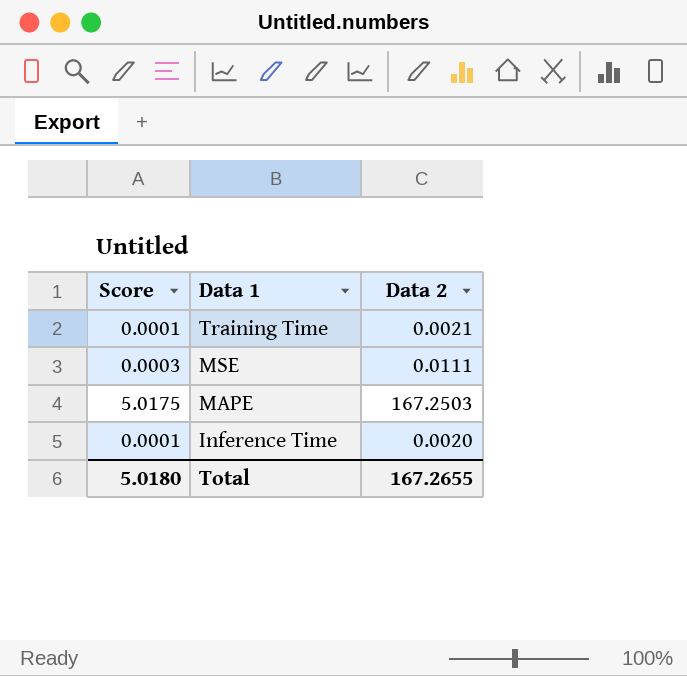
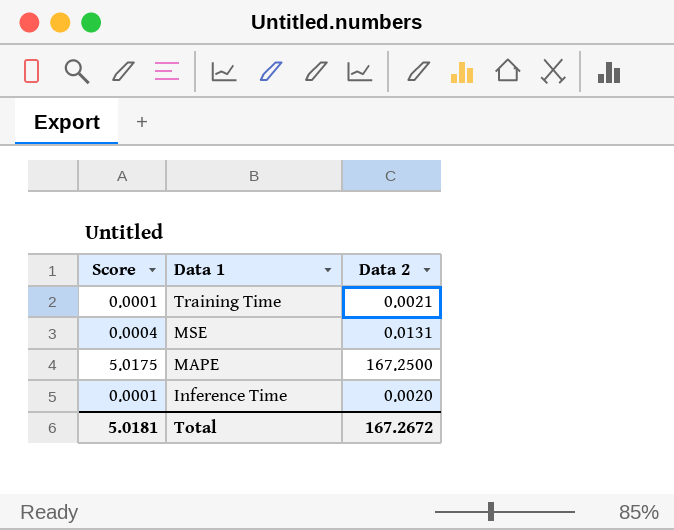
MSE | Score: 0.0003 -> 0.0004
MSE | Data 2: 0.0111 -> 0.0131
MAPE | Data 2: 167.2503 -> 167.2500
Total | Score: 5.0180 -> 5.0181
Total | Data 2: 167.2655 -> 167.2672

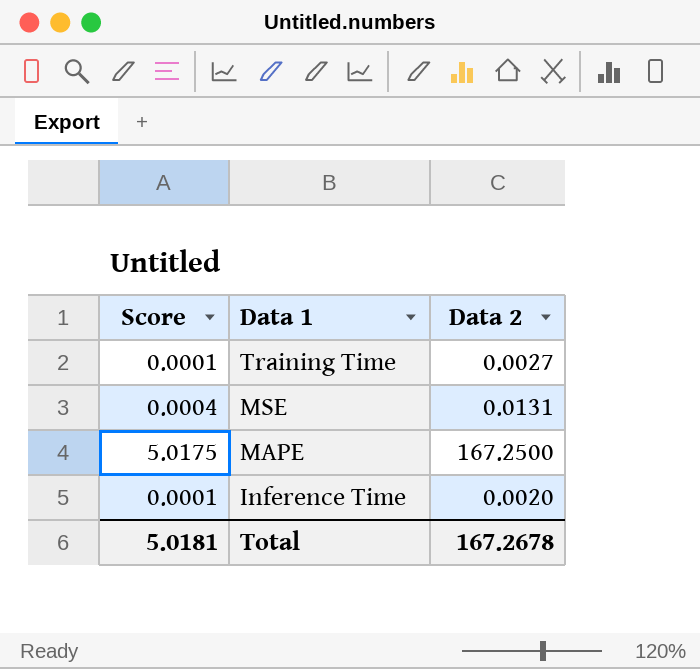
Training Time | Data 2: 0.0021 -> 0.0027
Total | Data 2: 167.2672 -> 167.2678

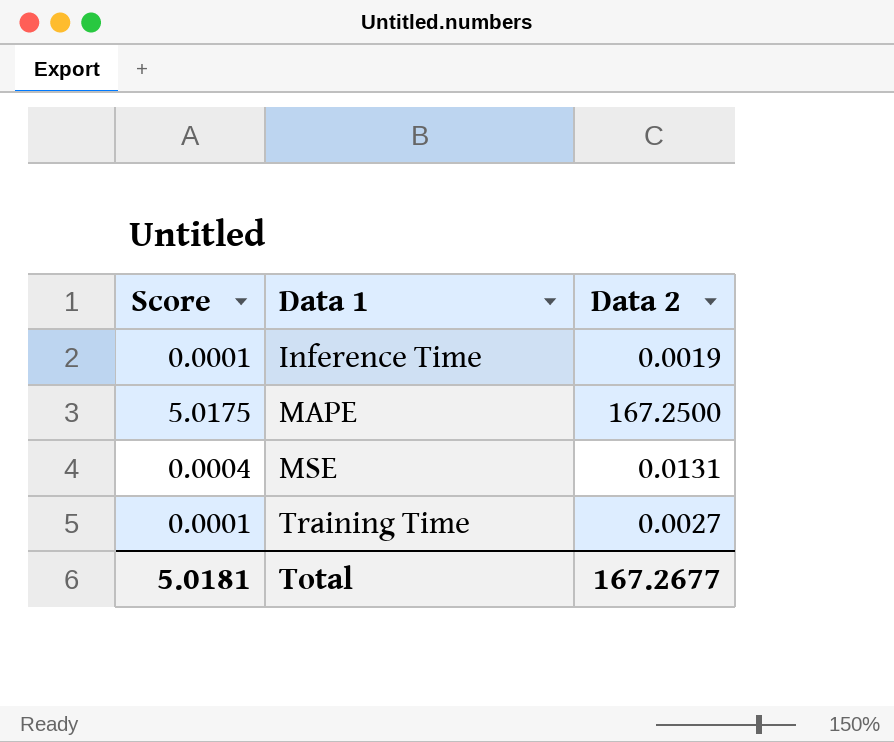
row order: Data 1 descending -> Data 1 ascending
Inference Time | Data 2: 0.0020 -> 0.0019
Total | Data 2: 167.2678 -> 167.2677

